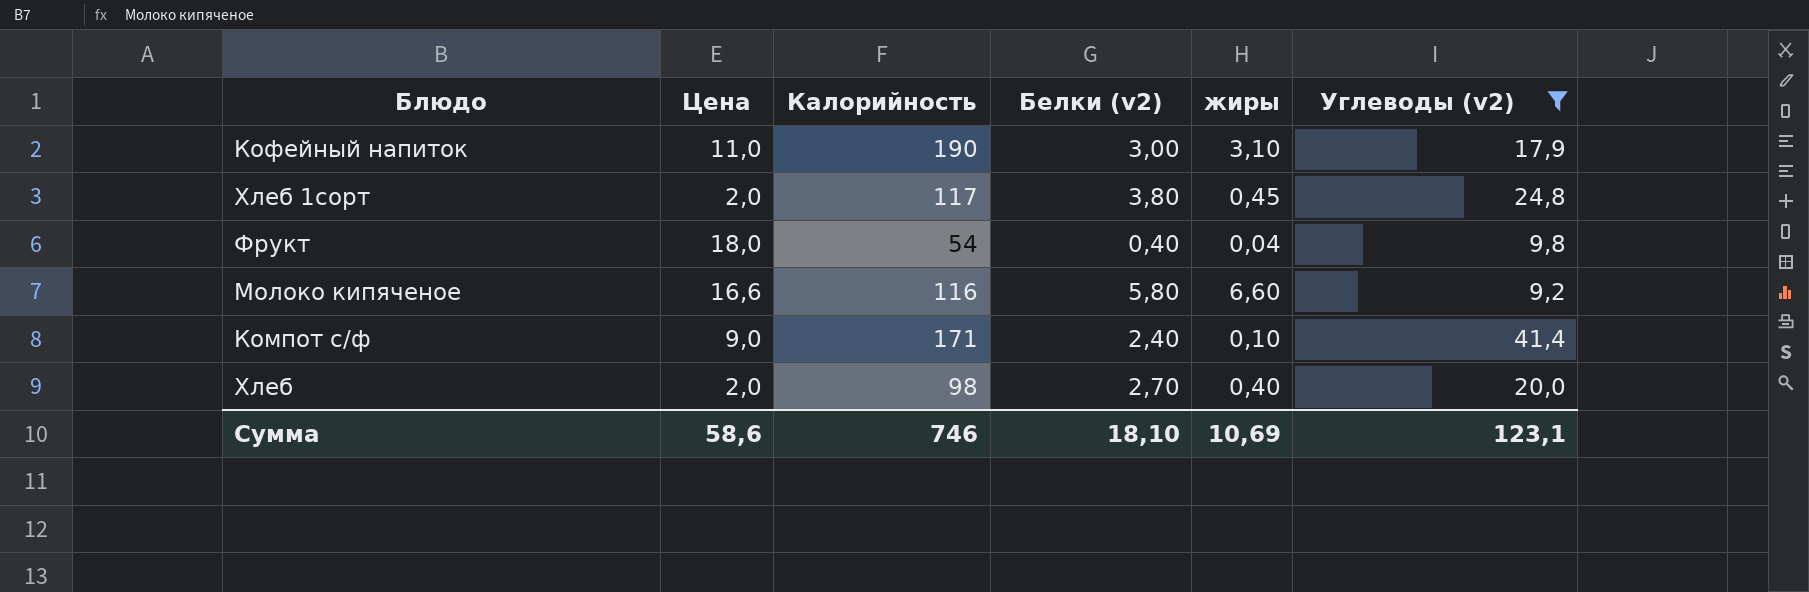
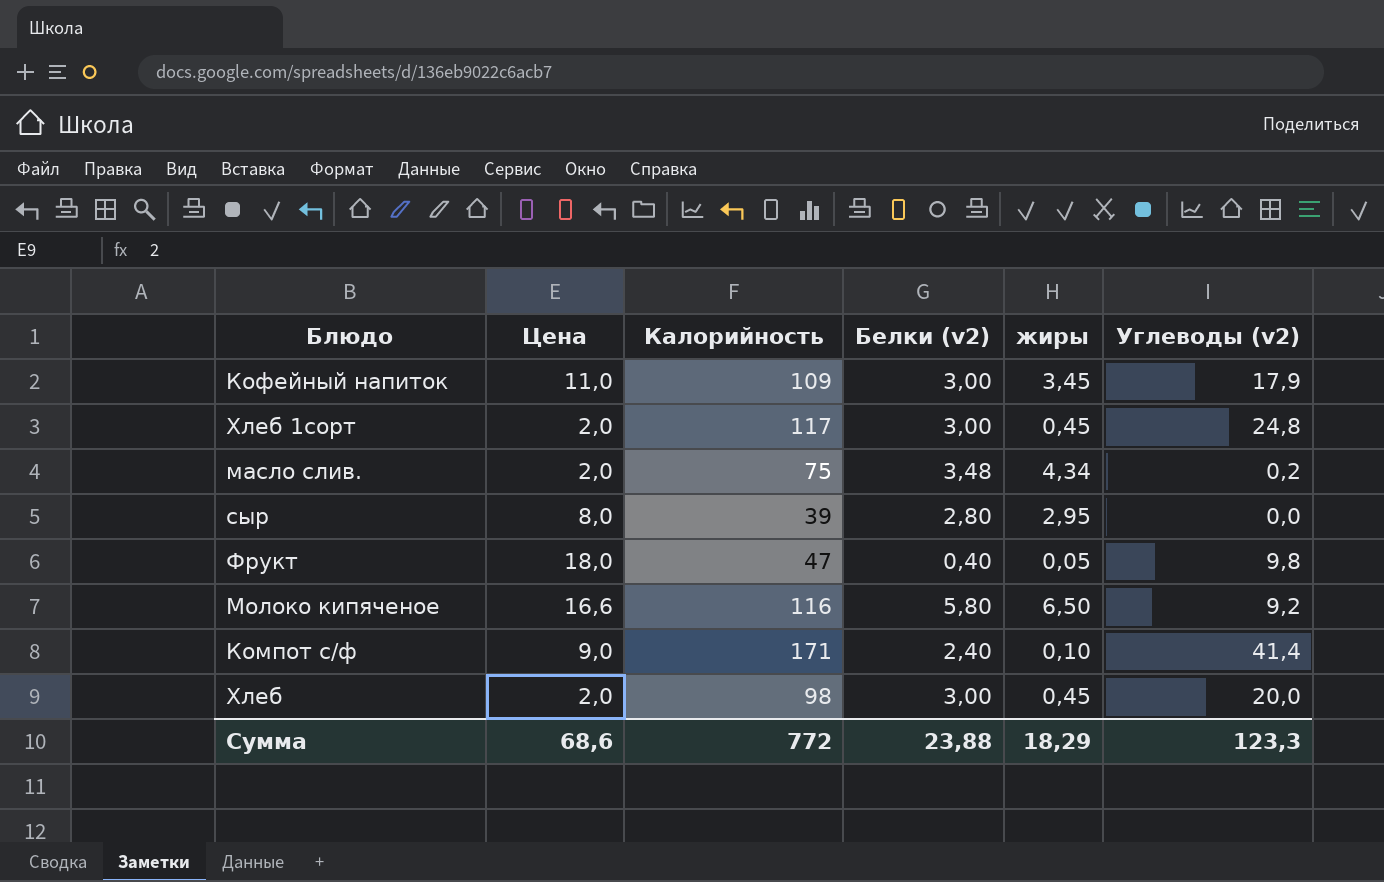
filter: Углеводы (v2) >= 9,2 -> none
Кофейный напиток | Калорийность: 190 -> 109
Кофейный напиток | жиры: 3,10 -> 3,45
Хлеб 1сорт | Белки (v2): 3,80 -> 3,00
Фрукт | Калорийность: 54 -> 47
Фрукт | жиры: 0,04 -> 0,05
Молоко кипяченое | жиры: 6,60 -> 6,50
Хлеб | Белки (v2): 2,70 -> 3,00
Хлеб | жиры: 0,40 -> 0,45
Сумма | Цена: 58,6 -> 68,6
Сумма | Калорийность: 746 -> 772
Сумма | Белки (v2): 18,10 -> 23,88
Сумма | жиры: 10,69 -> 18,29
Сумма | Углеводы (v2): 123,1 -> 123,3

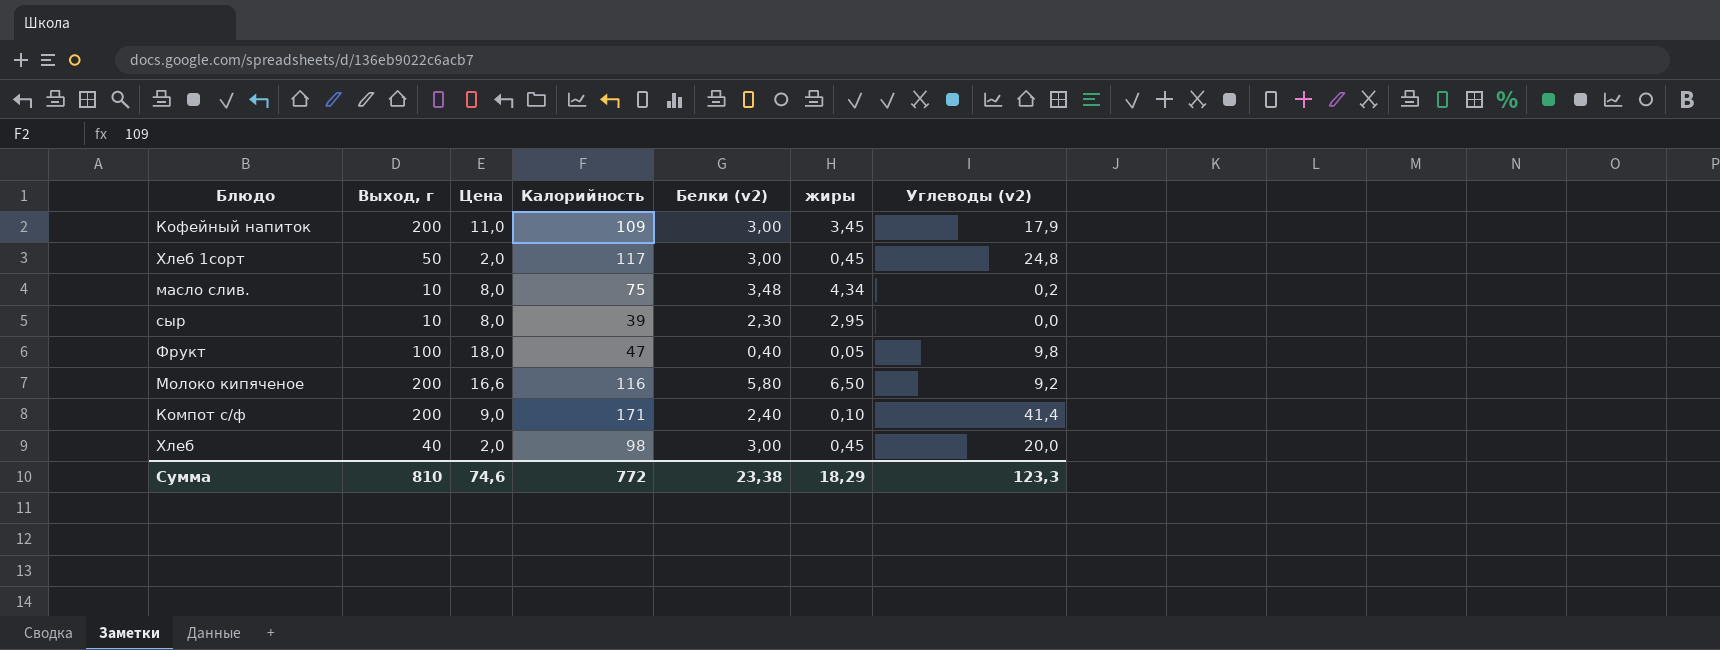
column Выход, г | position: none -> 2
масло слив. | Цена: 2,0 -> 8,0
сыр | Белки (v2): 2,80 -> 2,30
Сумма | Цена: 68,6 -> 74,6
Сумма | Белки (v2): 23,88 -> 23,38

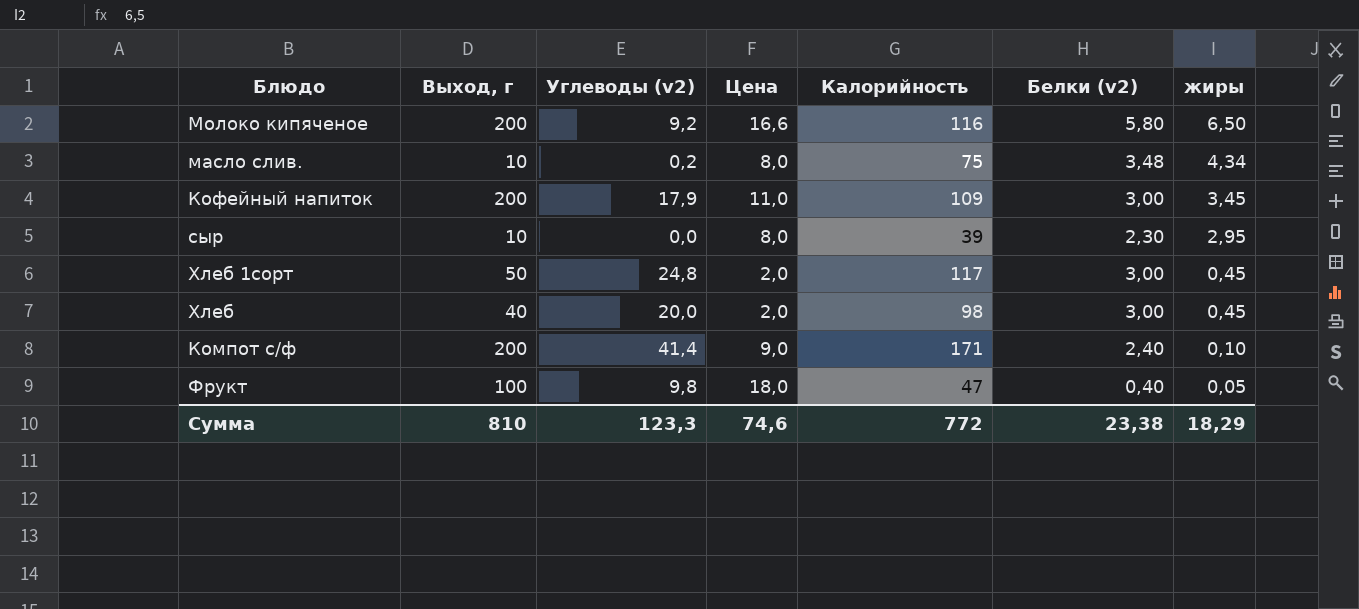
row order: none -> жиры descending
column Углеводы (v2) | position: 7 -> 3

